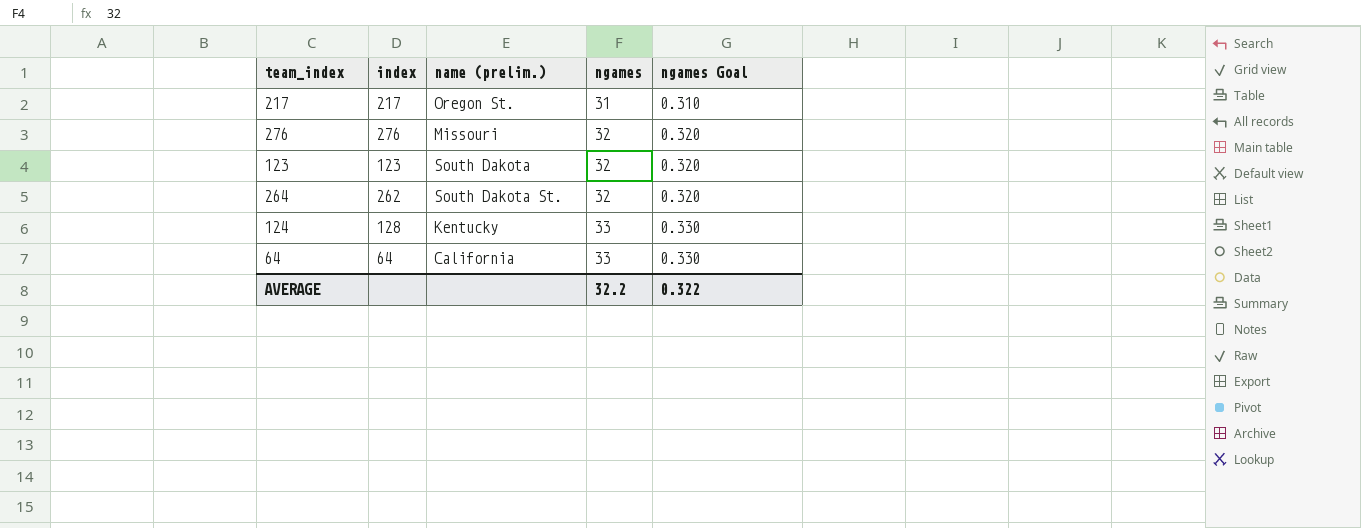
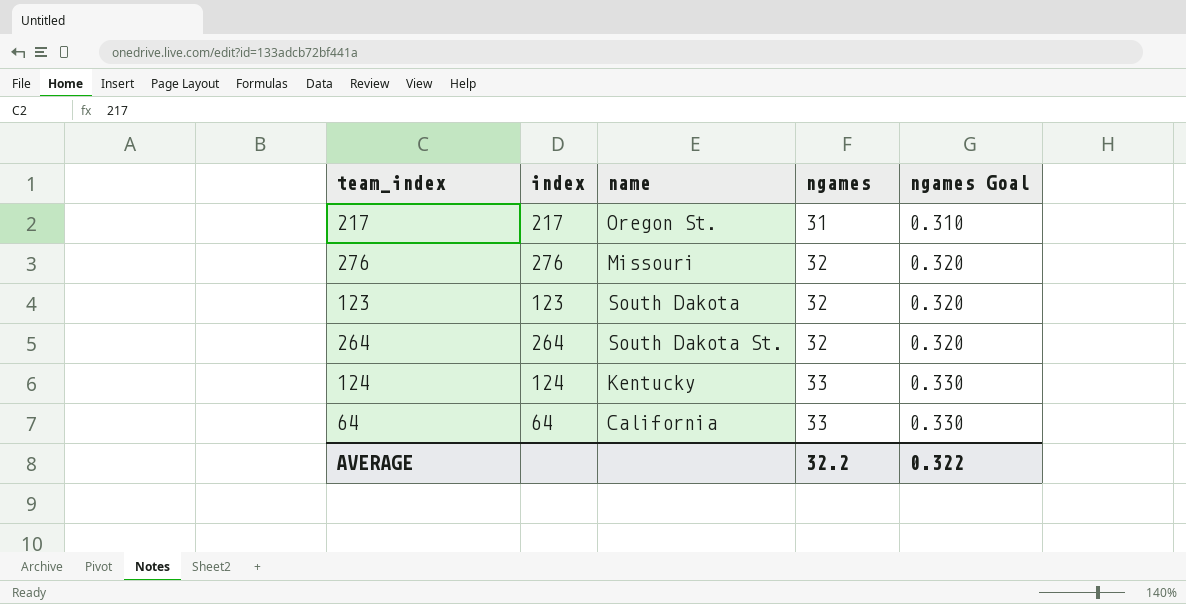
column name: name (prelim.) -> name
264 | index: 262 -> 264
124 | index: 128 -> 124

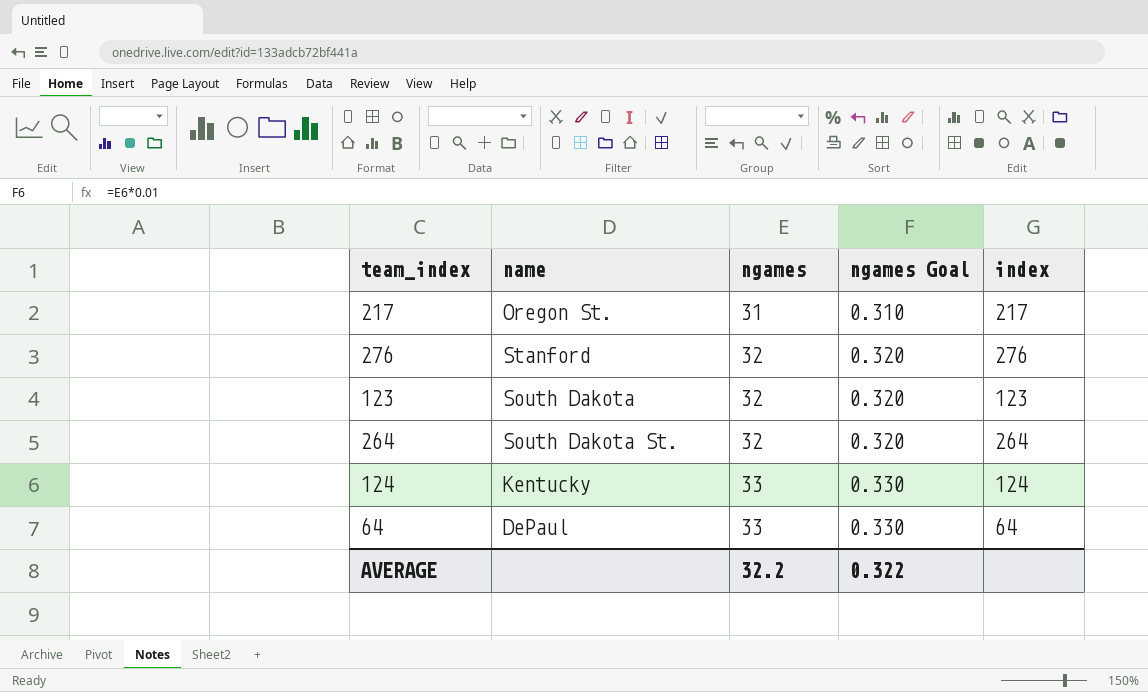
column index | position: 2 -> 5
276 | name: Missouri -> Stanford
64 | name: California -> DePaul

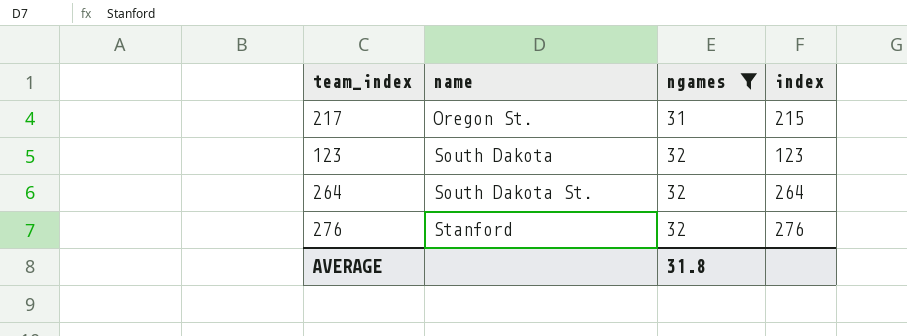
filter: none -> ngames != 33
row order: ngames ascending -> name ascending
column ngames Goal | formula: [ngames] * 0.01 -> none
217 | index: 217 -> 215
AVERAGE | ngames: 32.2 -> 31.8

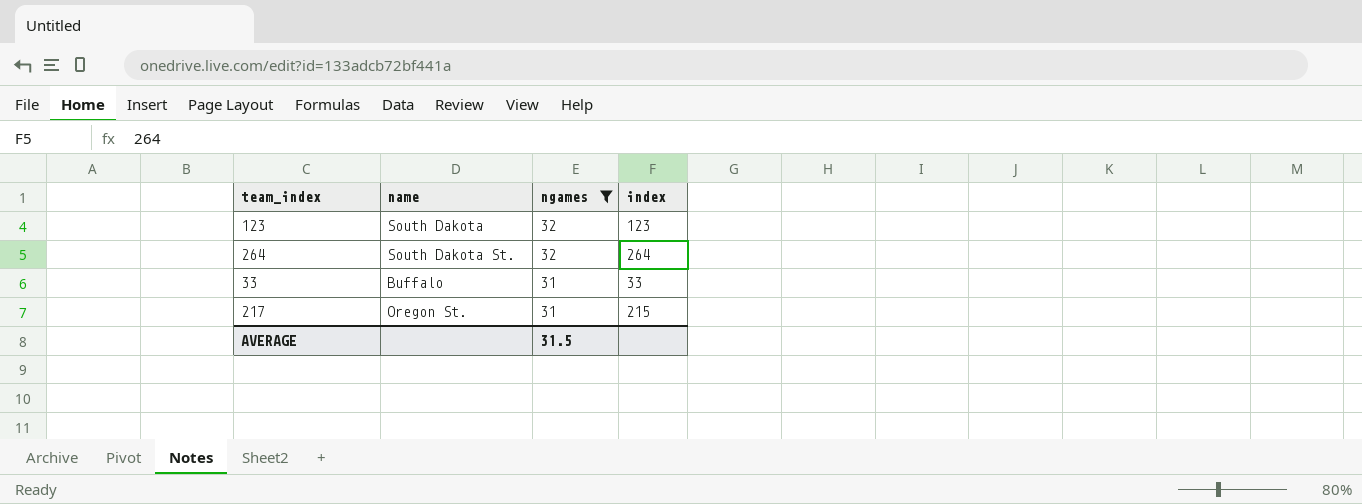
row order: name ascending -> ngames descending
row 276: Stanford | 32 | 276 -> none
row 33: none -> Buffalo | 31 | 33
AVERAGE | ngames: 31.8 -> 31.5

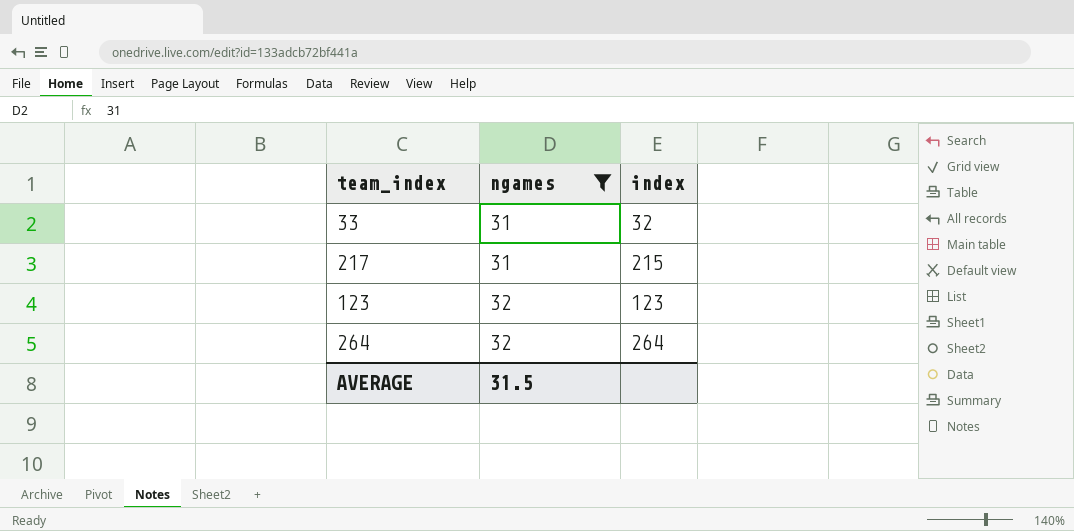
row order: ngames descending -> ngames ascending
column name | position: 2 -> none
33 | index: 33 -> 32

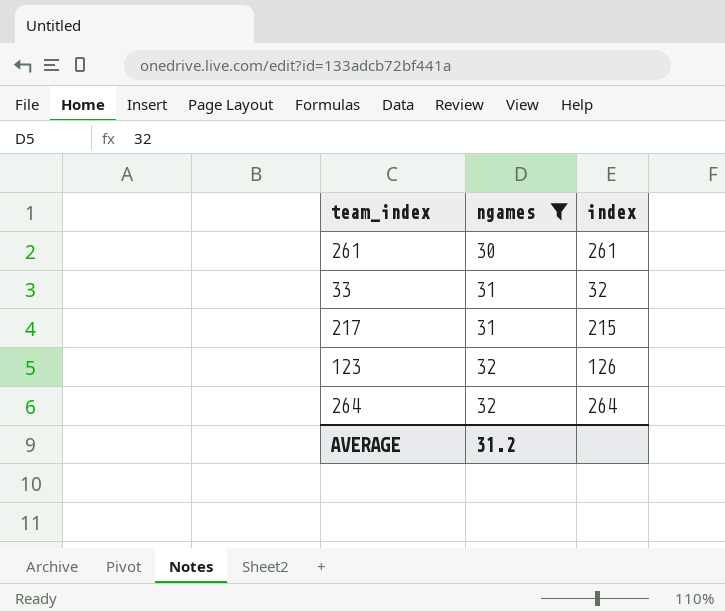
row 261: none -> 30 | 261
123 | index: 123 -> 126
AVERAGE | ngames: 31.5 -> 31.2

